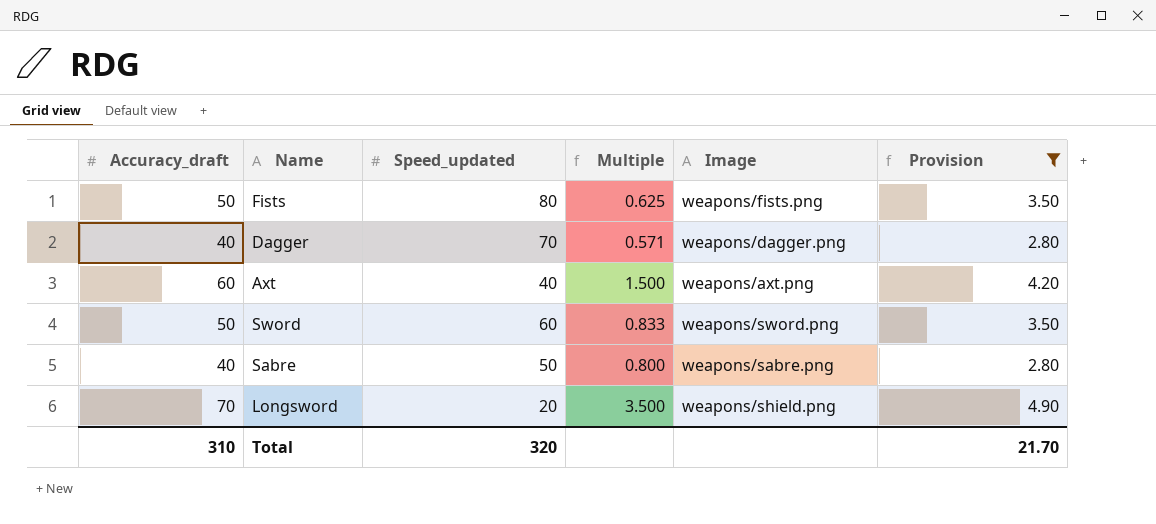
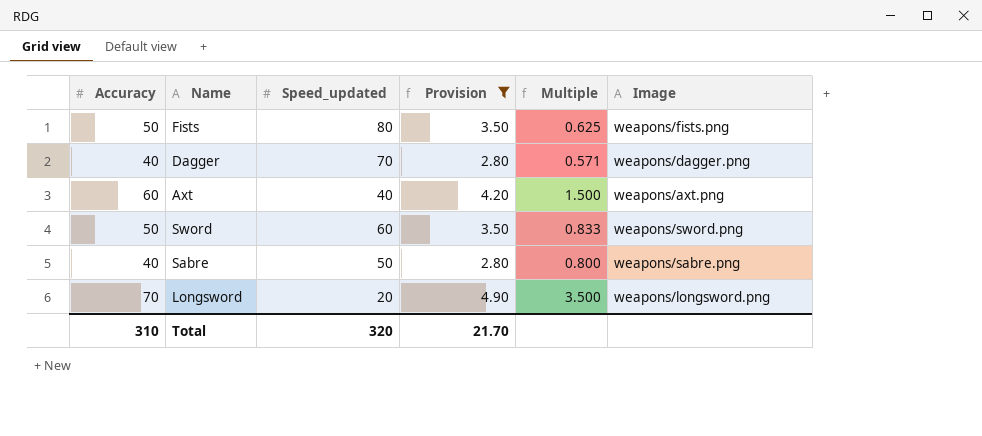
column name: Accuracy_draft -> Accuracy
column Provision | position: 6 -> 4
Longsword | Image: weapons/shield.png -> weapons/longsword.png

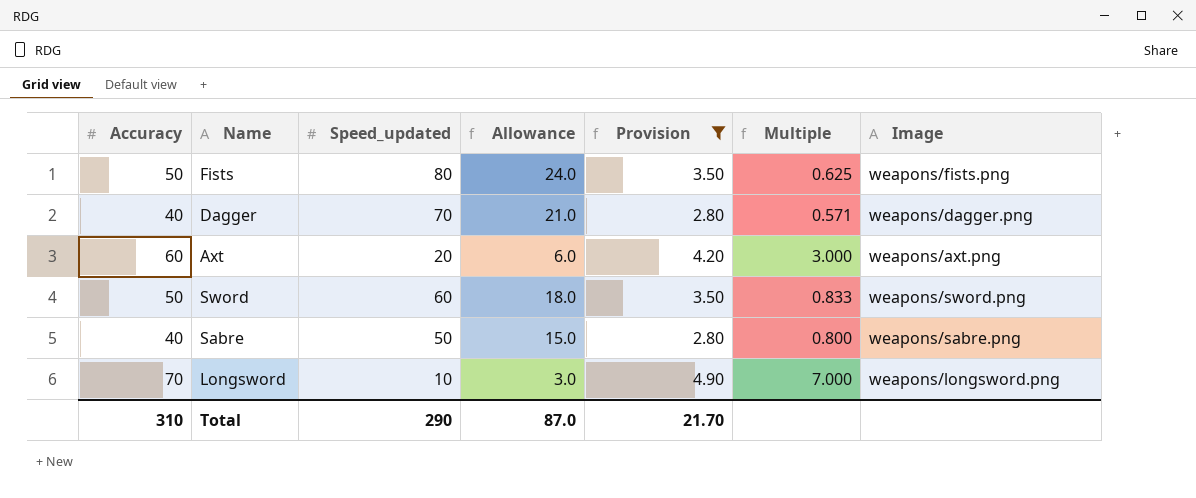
column Allowance | formula: none -> [Speed_updated] * 0.3
Axt | Speed_updated: 40 -> 20
Axt | Multiple: 1.500 -> 3.000
Longsword | Speed_updated: 20 -> 10
Longsword | Multiple: 3.500 -> 7.000
Total | Speed_updated: 320 -> 290

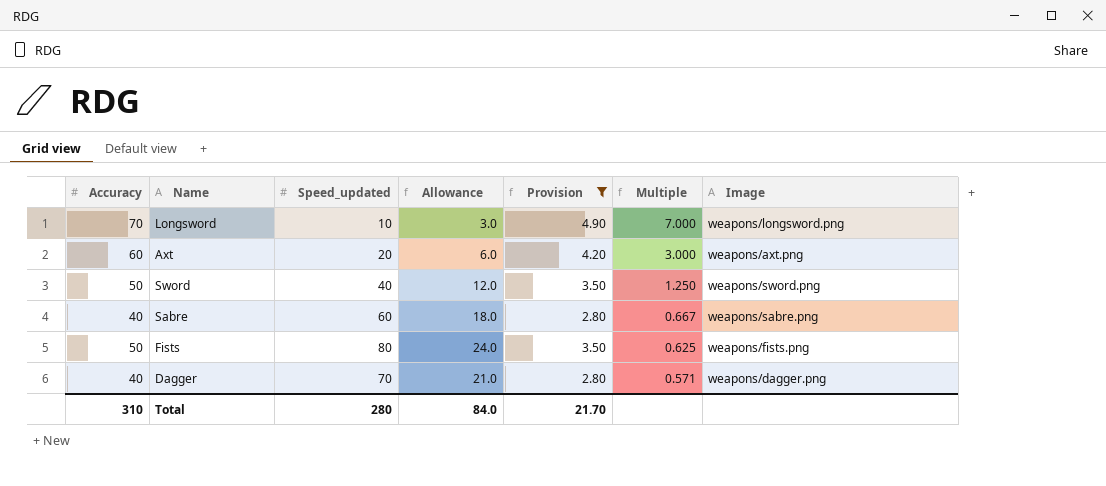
row order: none -> Multiple descending
Sword | Speed_updated: 60 -> 40
Sword | Allowance: 18.0 -> 12.0
Sword | Multiple: 0.833 -> 1.250
Sabre | Speed_updated: 50 -> 60
Sabre | Allowance: 15.0 -> 18.0
Sabre | Multiple: 0.800 -> 0.667
Total | Speed_updated: 290 -> 280
Total | Allowance: 87.0 -> 84.0

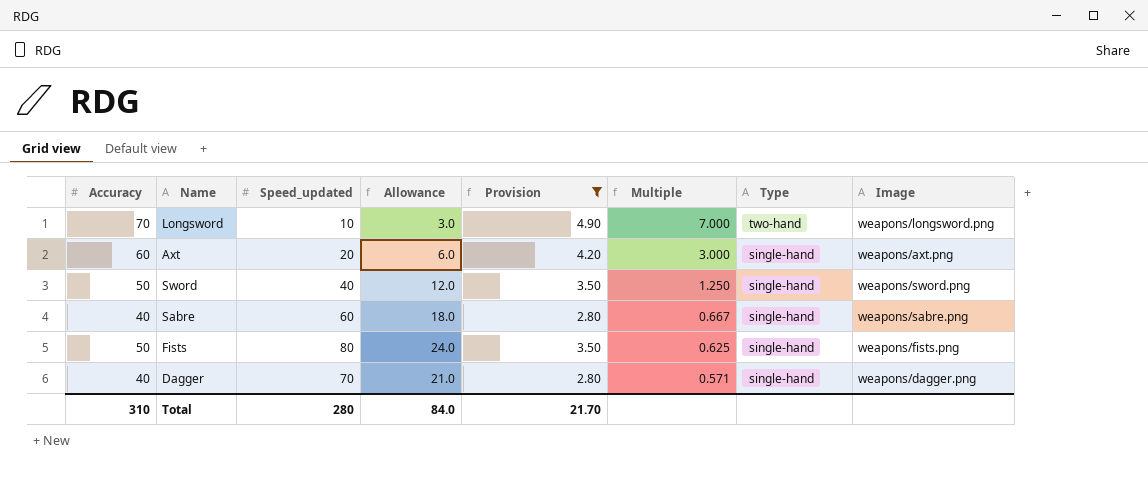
column Type | position: none -> 7

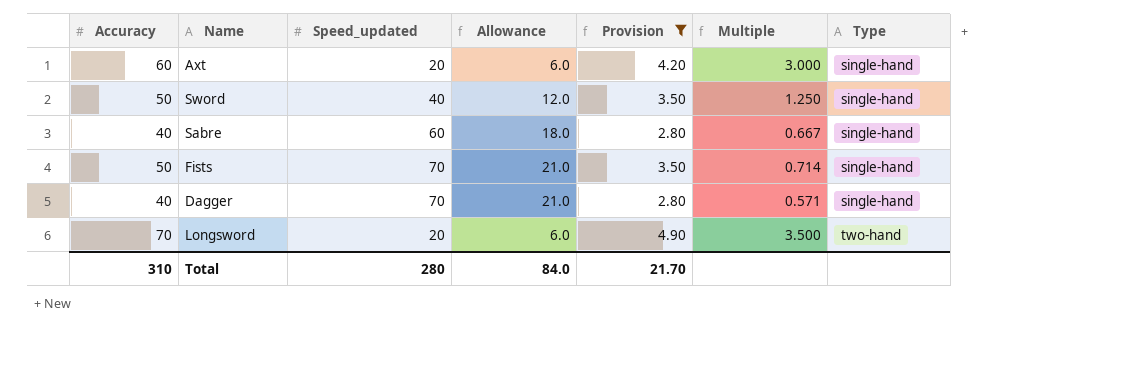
row order: Multiple descending -> Type ascending
column Image | position: 8 -> none
Fists | Speed_updated: 80 -> 70
Fists | Allowance: 24.0 -> 21.0
Fists | Multiple: 0.625 -> 0.714
Longsword | Speed_updated: 10 -> 20
Longsword | Allowance: 3.0 -> 6.0
Longsword | Multiple: 7.000 -> 3.500

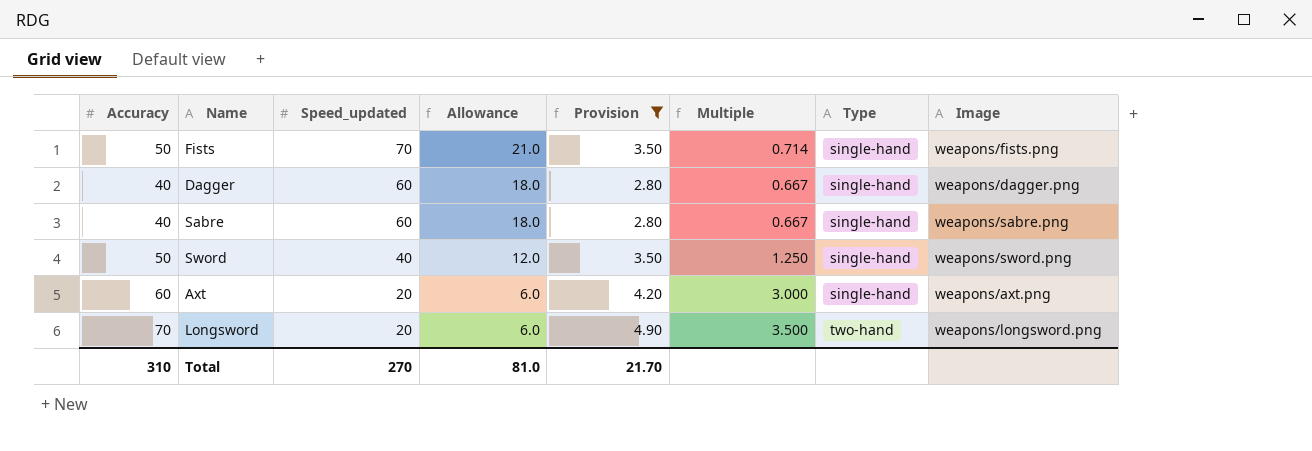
row order: Type ascending -> Speed_updated descending
column Image | position: none -> 8
Dagger | Speed_updated: 70 -> 60
Dagger | Allowance: 21.0 -> 18.0
Dagger | Multiple: 0.571 -> 0.667
Total | Speed_updated: 280 -> 270
Total | Allowance: 84.0 -> 81.0

